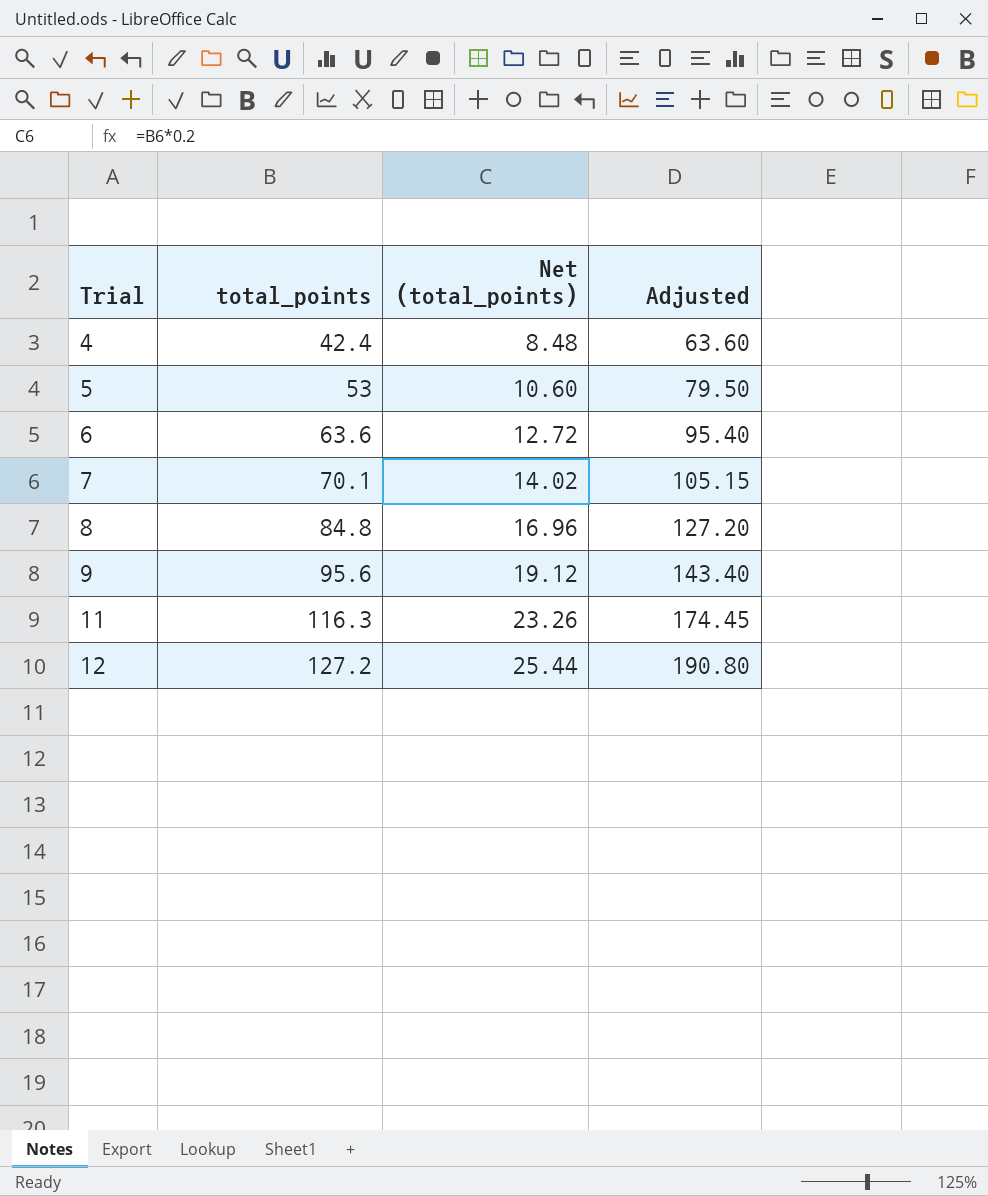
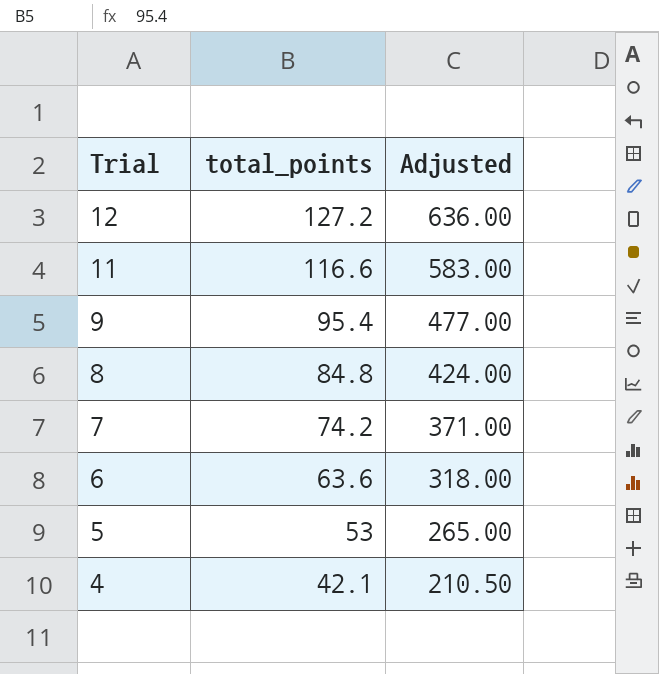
row order: Trial ascending -> Trial descending
column Net (total_points) | formula: [total_points] * 0.2 -> none
column Adjusted | formula: [total_points] * 1.5 -> [total_points] * 5
11 | total_points: 116.3 -> 116.6
9 | total_points: 95.6 -> 95.4
7 | total_points: 70.1 -> 74.2
4 | total_points: 42.4 -> 42.1

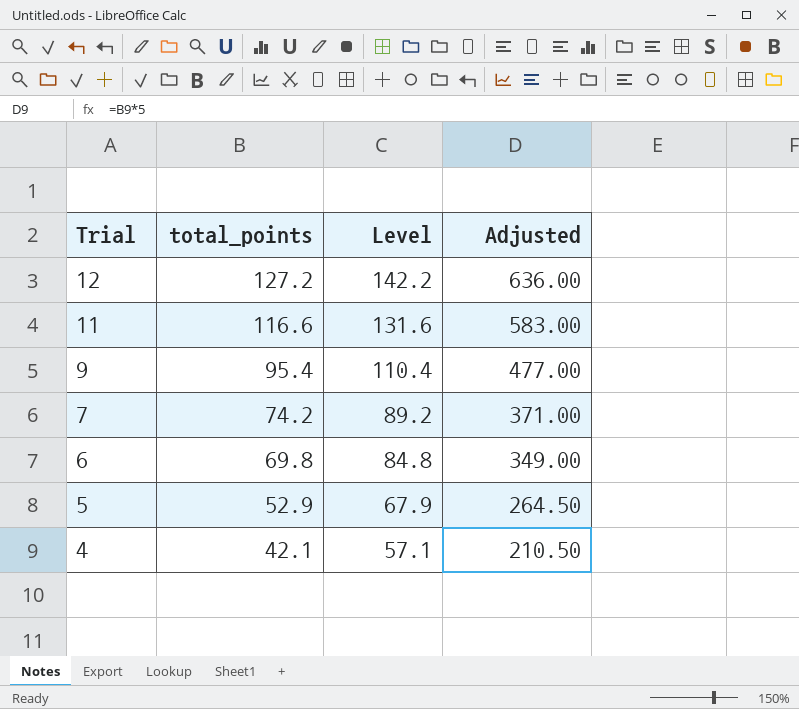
column Level | formula: none -> [total_points] + 15
row 8: 84.8 | 424.00 -> none
6 | total_points: 63.6 -> 69.8
6 | Adjusted: 318.00 -> 349.00
5 | total_points: 53 -> 52.9
5 | Adjusted: 265.00 -> 264.50

